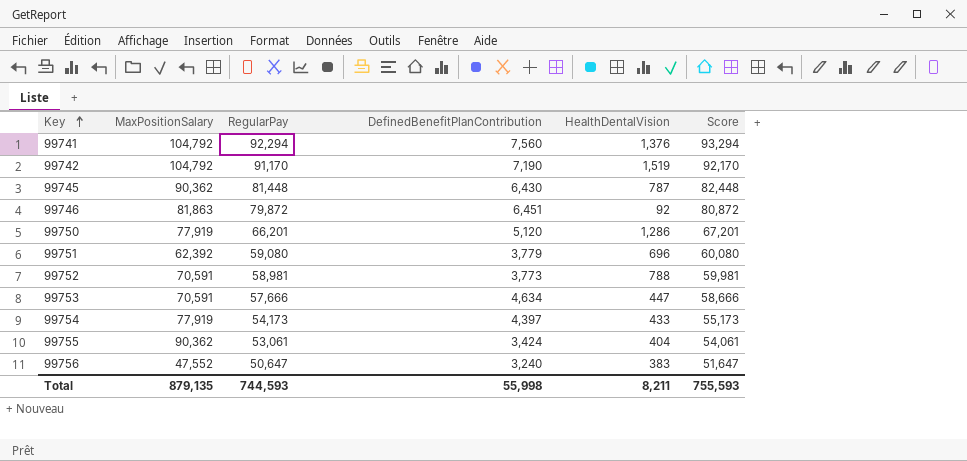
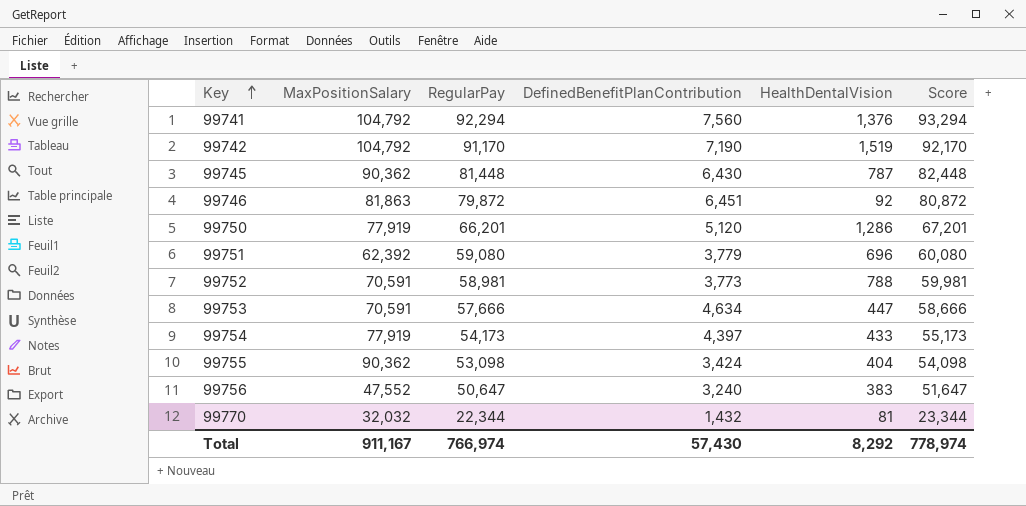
99755 | RegularPay: 53,061 -> 53,098
99755 | Score: 54,061 -> 54,098
row 99770: none -> 32,032 | 22,344 | 1,432 | 81 | 23,344
Total | MaxPositionSalary: 879,135 -> 911,167
Total | RegularPay: 744,593 -> 766,974
Total | DefinedBenefitPlanContribution: 55,998 -> 57,430
Total | HealthDentalVision: 8,211 -> 8,292
Total | Score: 755,593 -> 778,974

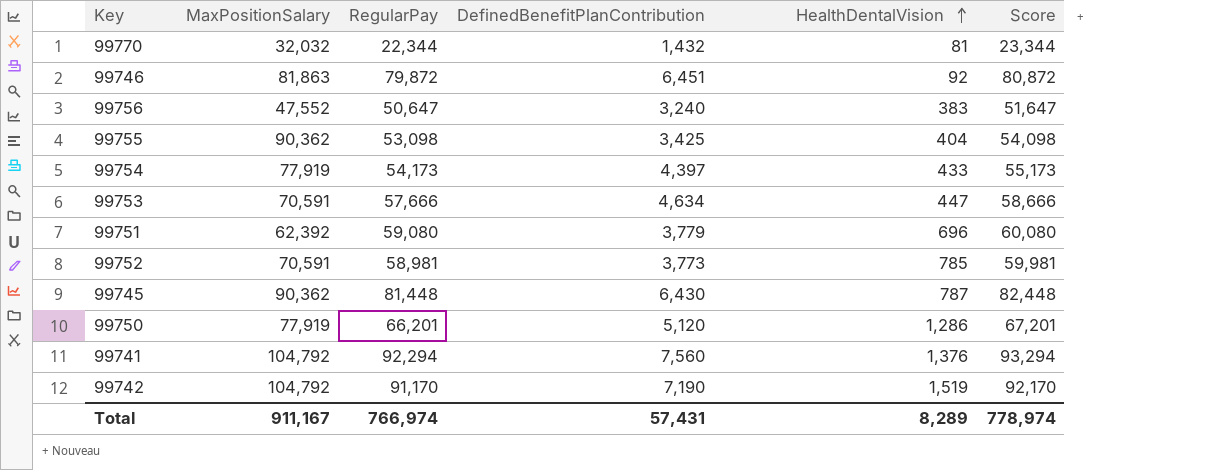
row order: Key ascending -> HealthDentalVision ascending
99755 | DefinedBenefitPlanContribution: 3,424 -> 3,425
99752 | HealthDentalVision: 788 -> 785
Total | DefinedBenefitPlanContribution: 57,430 -> 57,431
Total | HealthDentalVision: 8,292 -> 8,289

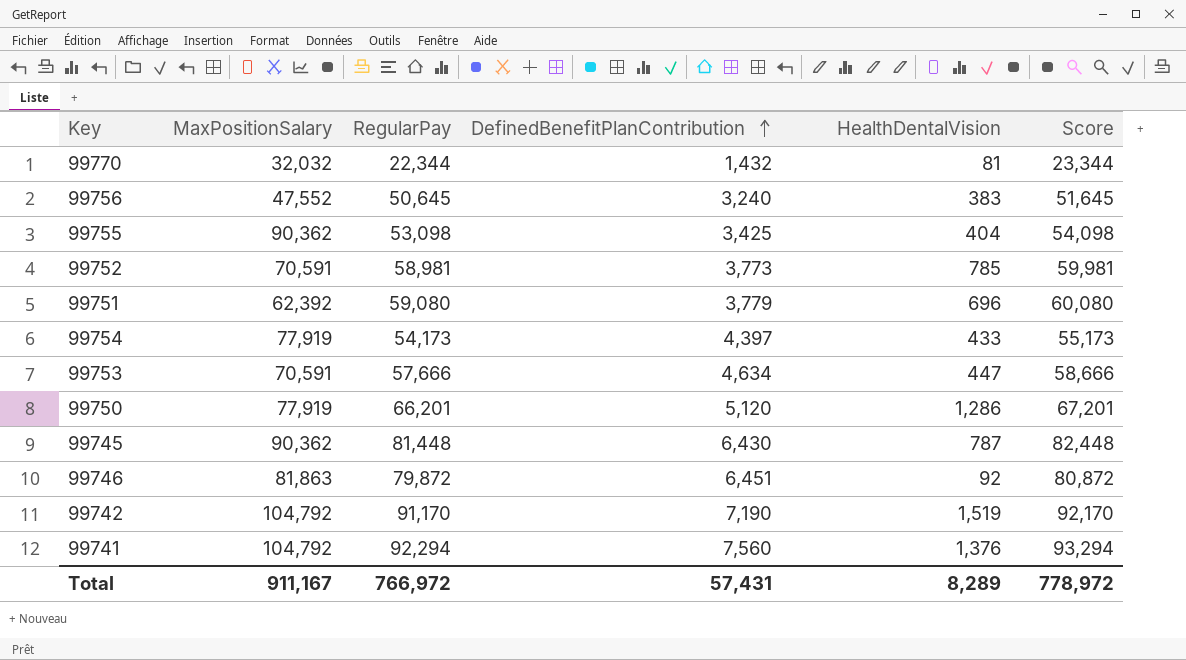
row order: HealthDentalVision ascending -> DefinedBenefitPlanContribution ascending
99756 | RegularPay: 50,647 -> 50,645
99756 | Score: 51,647 -> 51,645
Total | RegularPay: 766,974 -> 766,972
Total | Score: 778,974 -> 778,972

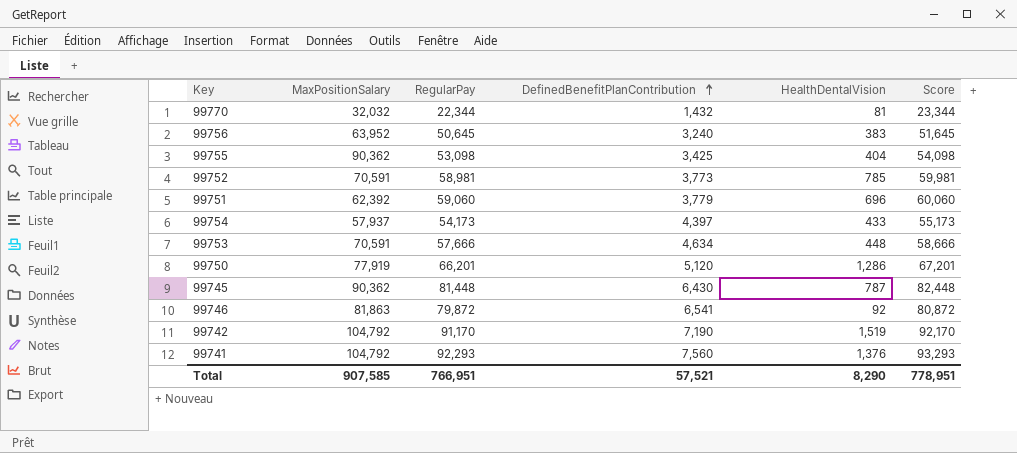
99756 | MaxPositionSalary: 47,552 -> 63,952
99751 | RegularPay: 59,080 -> 59,060
99751 | Score: 60,080 -> 60,060
99754 | MaxPositionSalary: 77,919 -> 57,937
99753 | HealthDentalVision: 447 -> 448
99746 | DefinedBenefitPlanContribution: 6,451 -> 6,541
99741 | RegularPay: 92,294 -> 92,293
99741 | Score: 93,294 -> 93,293
Total | MaxPositionSalary: 911,167 -> 907,585
Total | RegularPay: 766,972 -> 766,951
Total | DefinedBenefitPlanContribution: 57,431 -> 57,521
Total | HealthDentalVision: 8,289 -> 8,290
Total | Score: 778,972 -> 778,951

